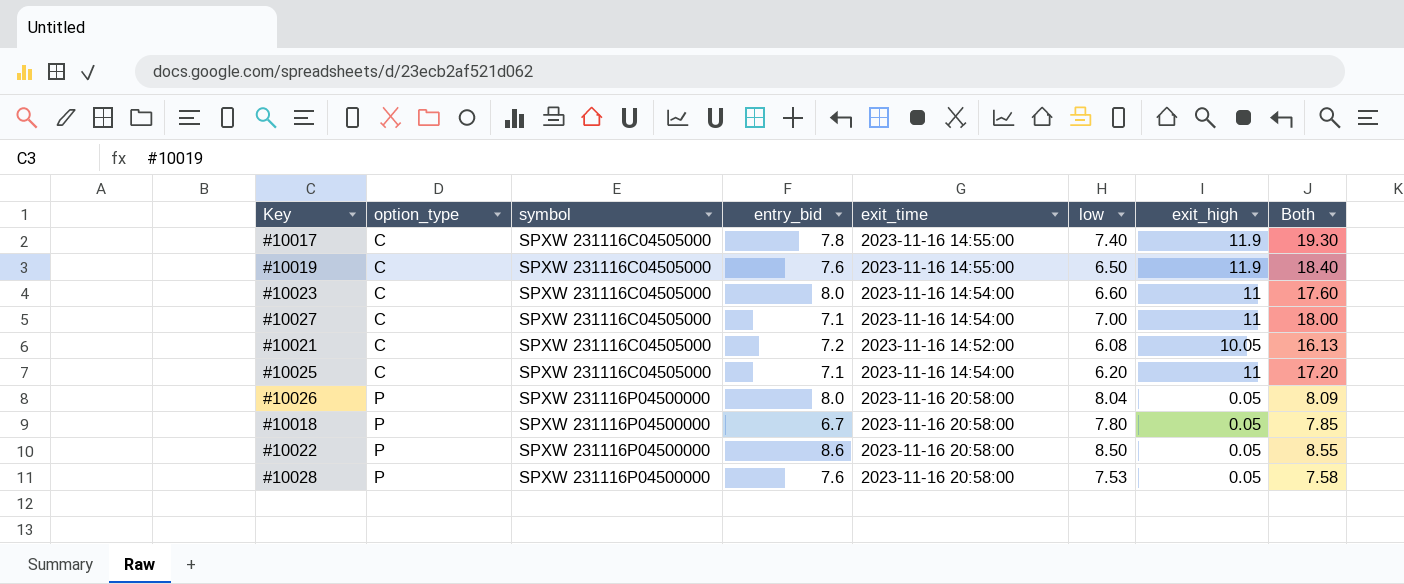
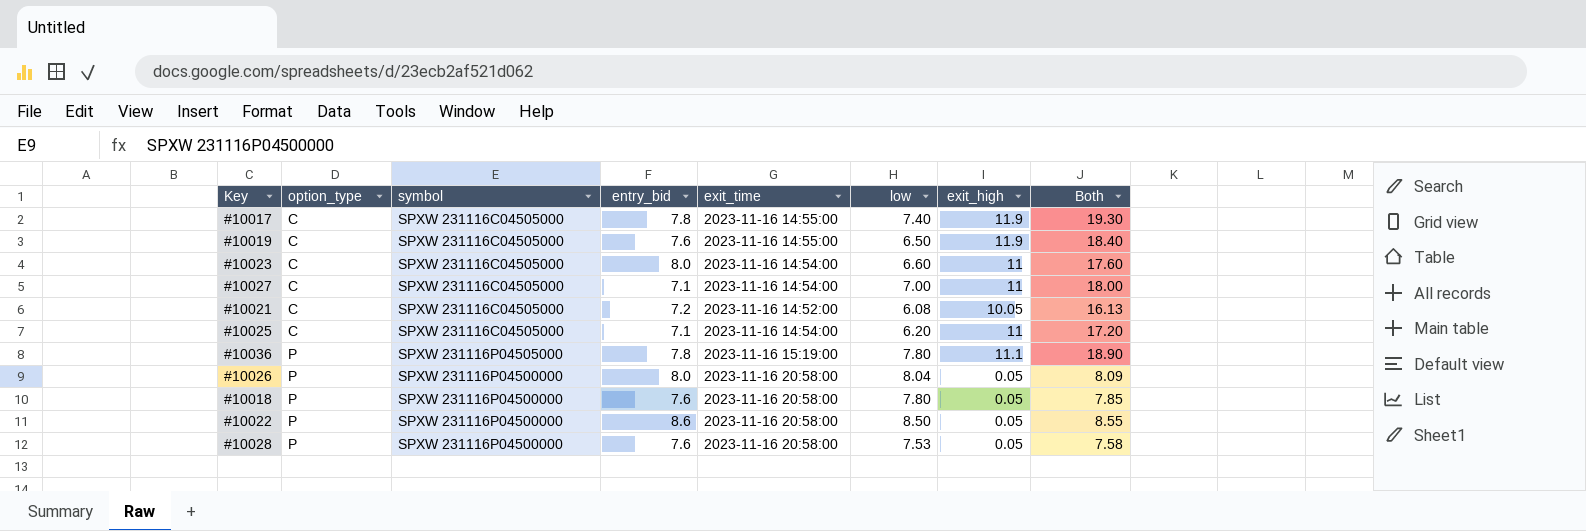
row #10036: none -> P | SPXW 231116P04505000 | 7.8 | 2023-11-16 15:19:00 | 7.80 | 11.1 | 18.90
#10018 | entry_bid: 6.7 -> 7.6

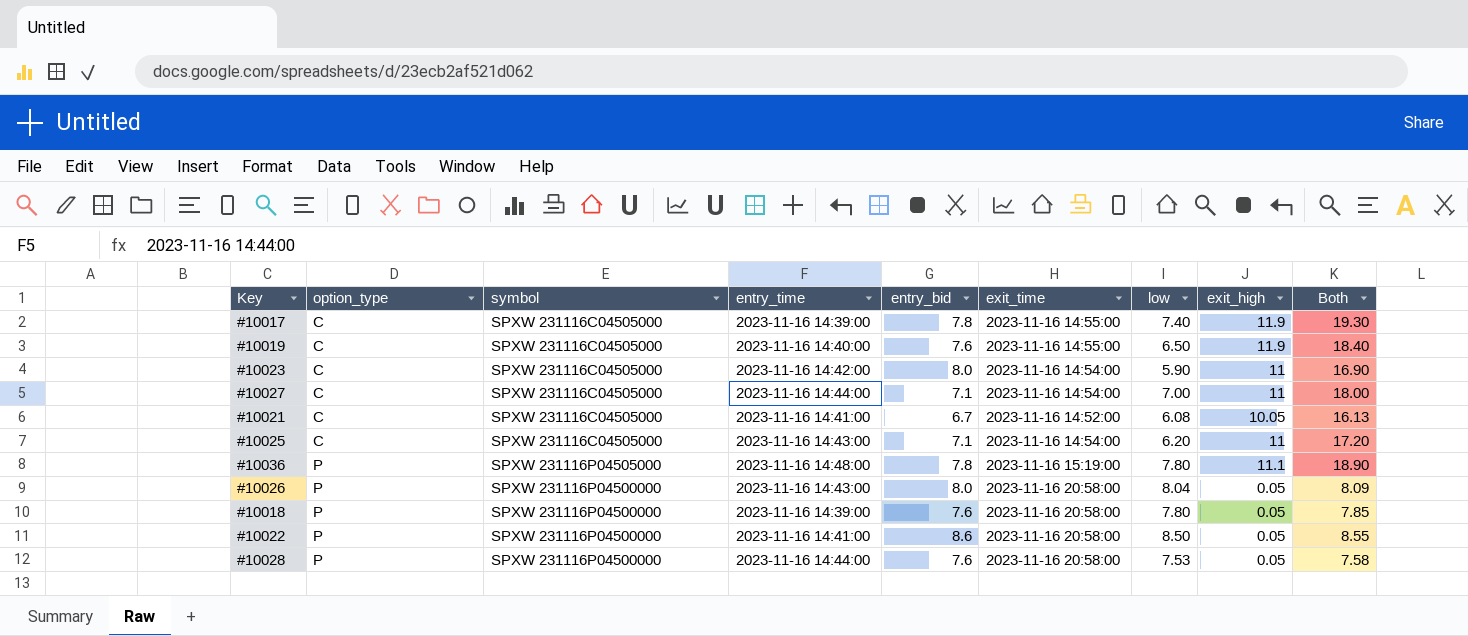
column entry_time | position: none -> 4
#10023 | low: 6.60 -> 5.90
#10023 | Both: 17.60 -> 16.90
#10021 | entry_bid: 7.2 -> 6.7

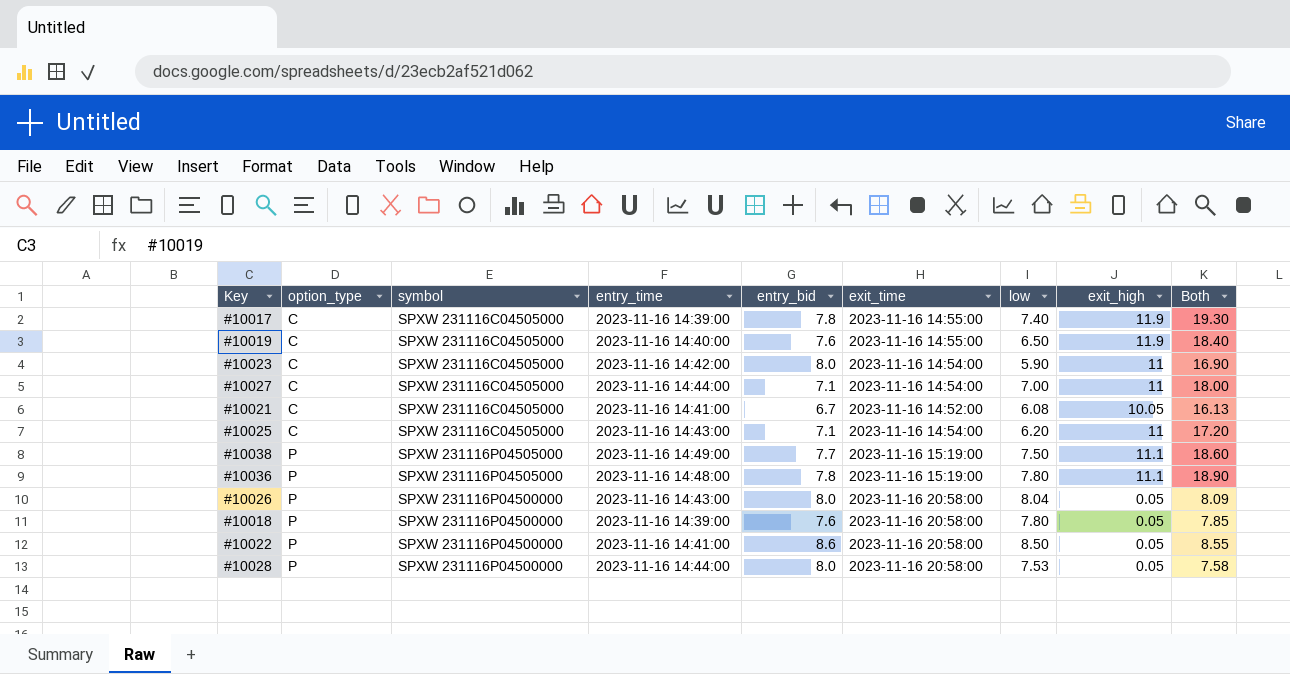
row #10038: none -> P | SPXW 231116P04505000 | 2023-11-16 14:49:00 | 7.7 | 2023-11-16 15:19:00 | 7.50 | 11.1 | 18.60
#10028 | entry_bid: 7.6 -> 8.0

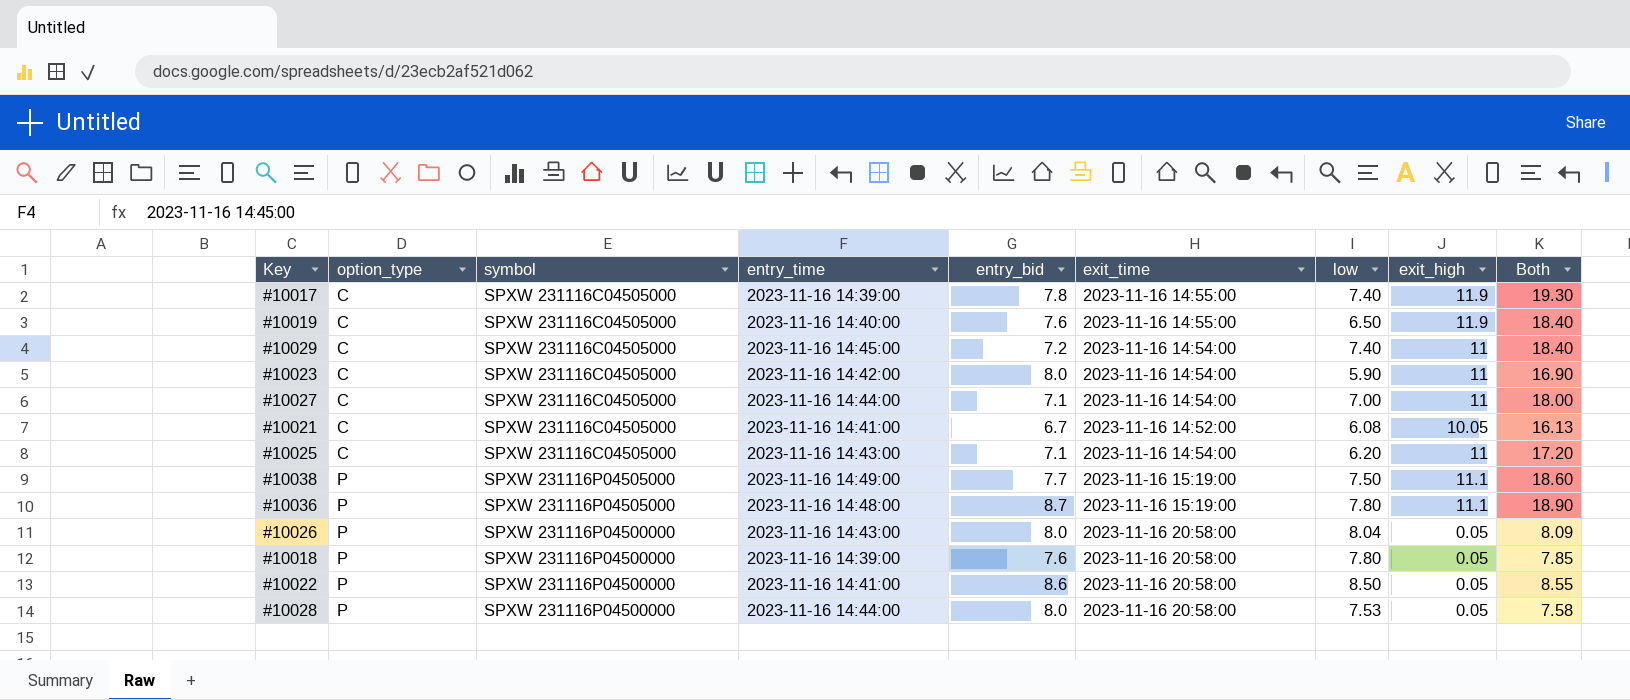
row #10029: none -> C | SPXW 231116C04505000 | 2023-11-16 14:45:00 | 7.2 | 2023-11-16 14:54:00 | 7.40 | 11 | 18.40
#10036 | entry_bid: 7.8 -> 8.7

